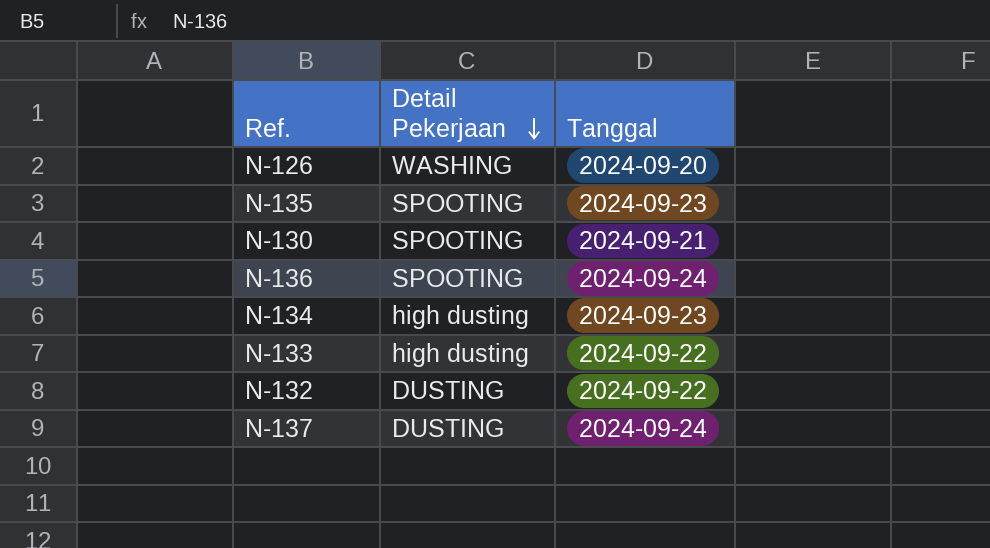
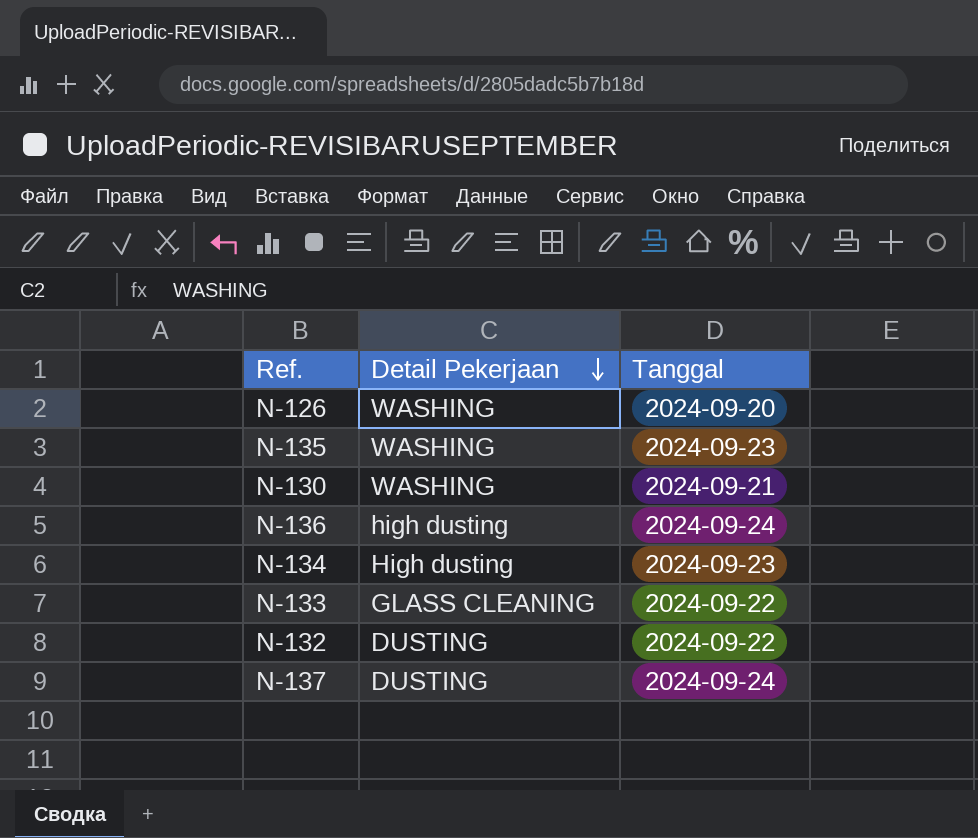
N-135 | Detail Pekerjaan: SPOOTING -> WASHING
N-130 | Detail Pekerjaan: SPOOTING -> WASHING
N-136 | Detail Pekerjaan: SPOOTING -> high dusting
N-134 | Detail Pekerjaan: high dusting -> High dusting
N-133 | Detail Pekerjaan: high dusting -> GLASS CLEANING

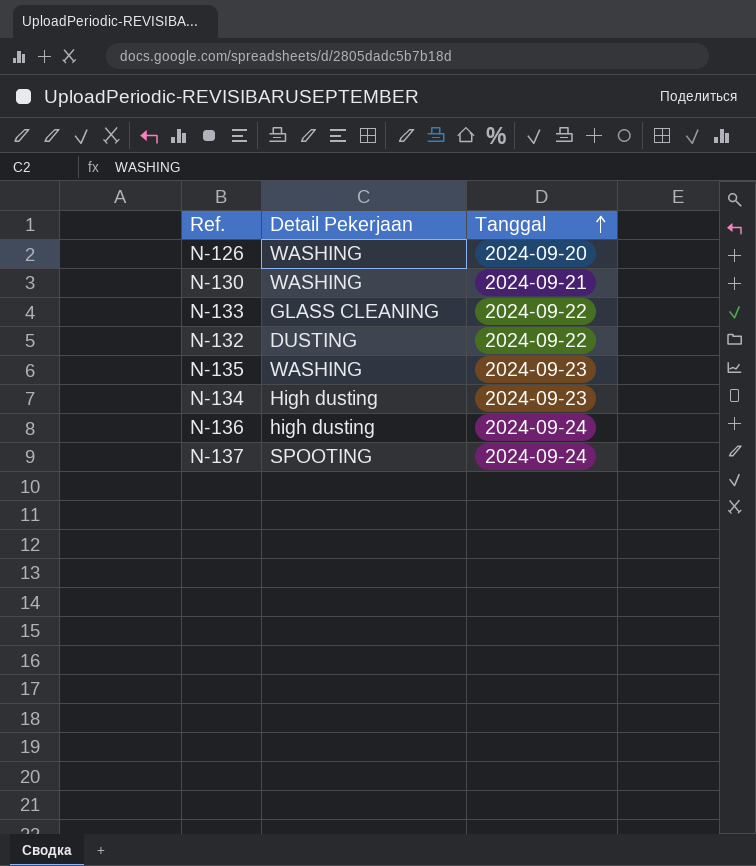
row order: Detail Pekerjaan descending -> Tanggal ascending
N-137 | Detail Pekerjaan: DUSTING -> SPOOTING

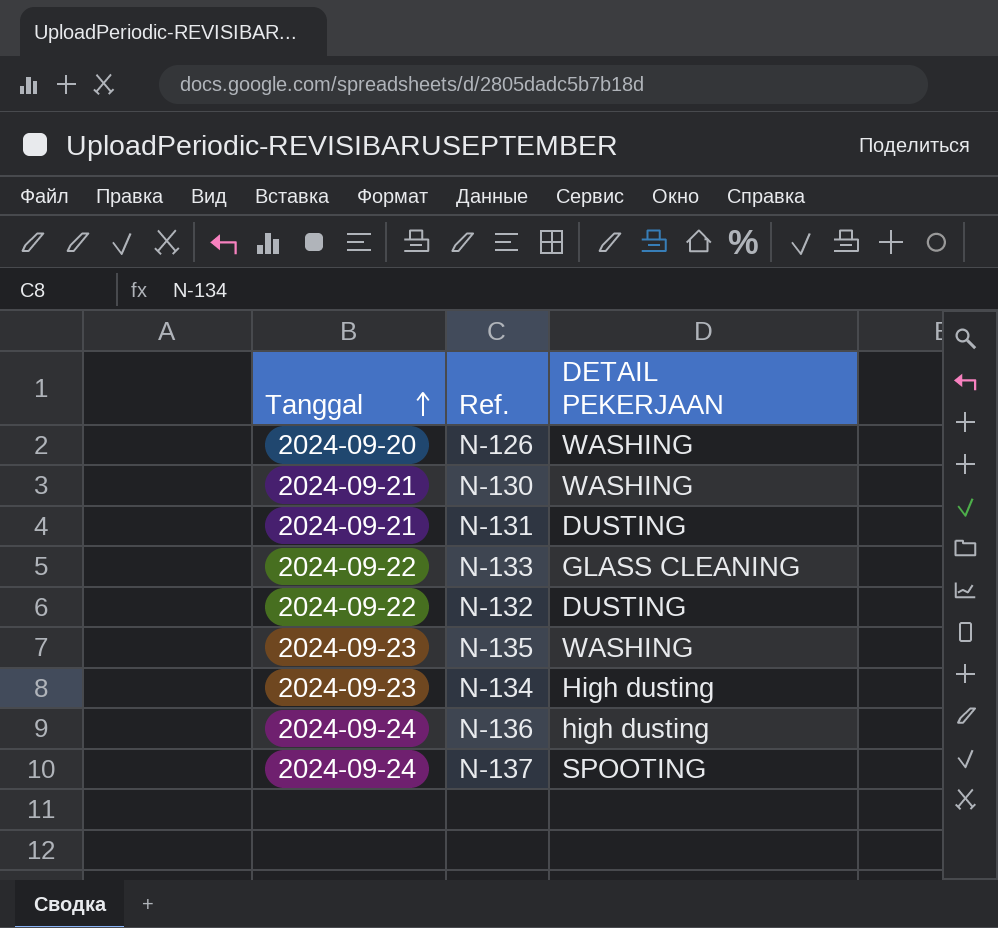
column Tanggal | position: 3 -> 1
column name: Detail Pekerjaan -> DETAIL PEKERJAAN
row N-131: none -> 2024-09-21 | DUSTING

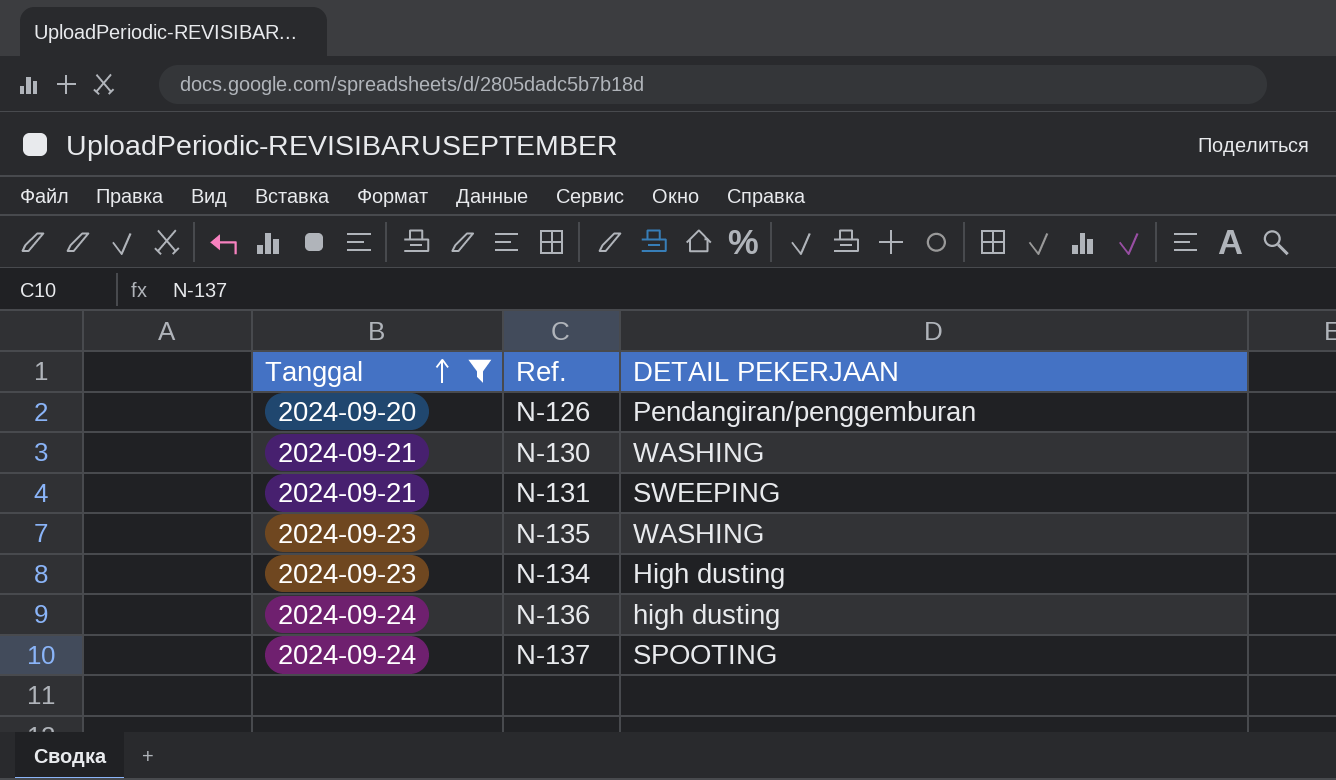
filter: none -> Tanggal != 2024-09-22
N-126 | DETAIL PEKERJAAN: WASHING -> Pendangiran/penggemburan
N-131 | DETAIL PEKERJAAN: DUSTING -> SWEEPING

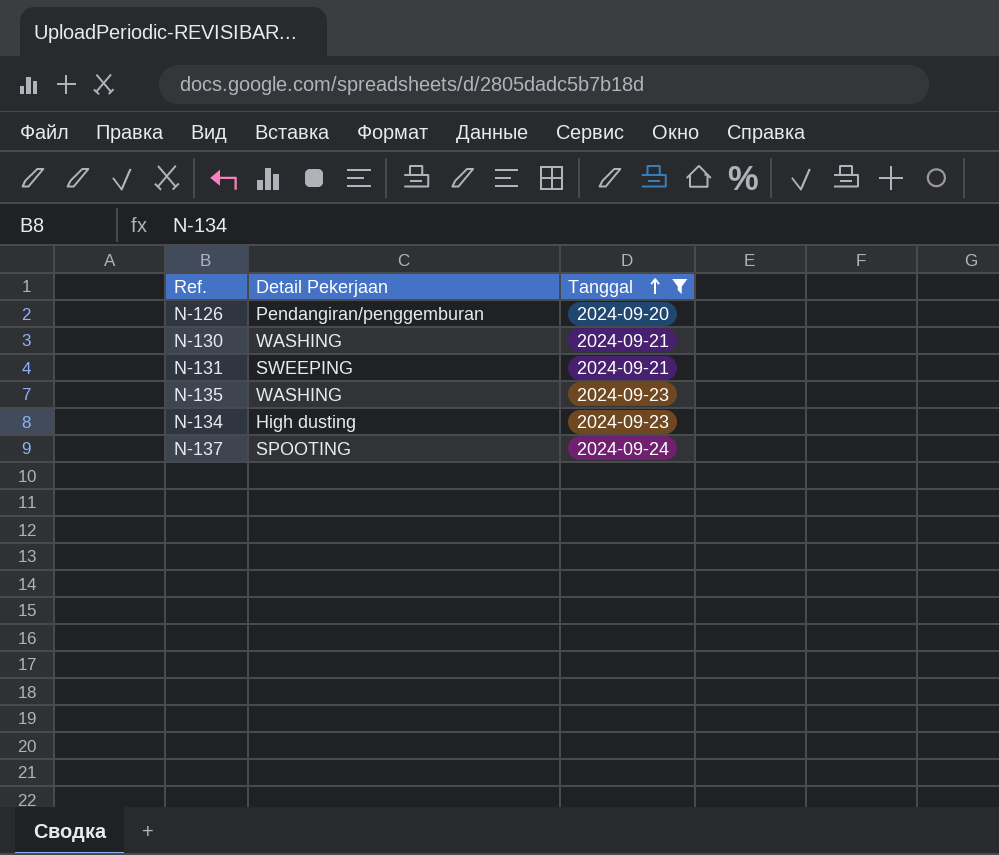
column name: DETAIL PEKERJAAN -> Detail Pekerjaan
column Tanggal | position: 1 -> 3
row N-136: 2024-09-24 | high dusting -> none

